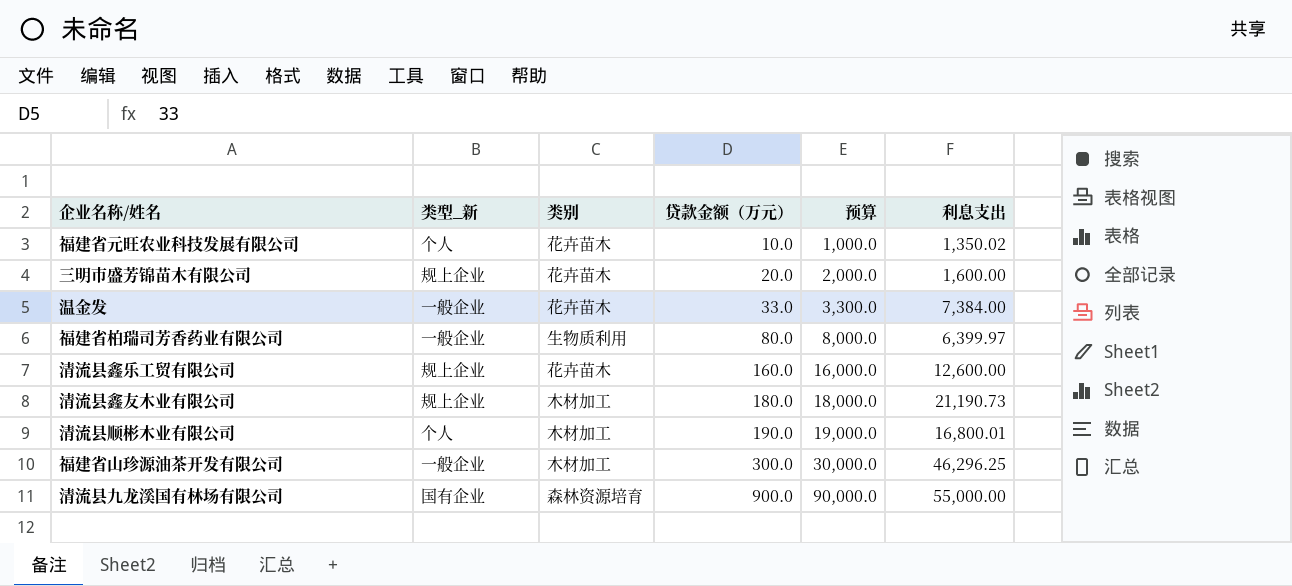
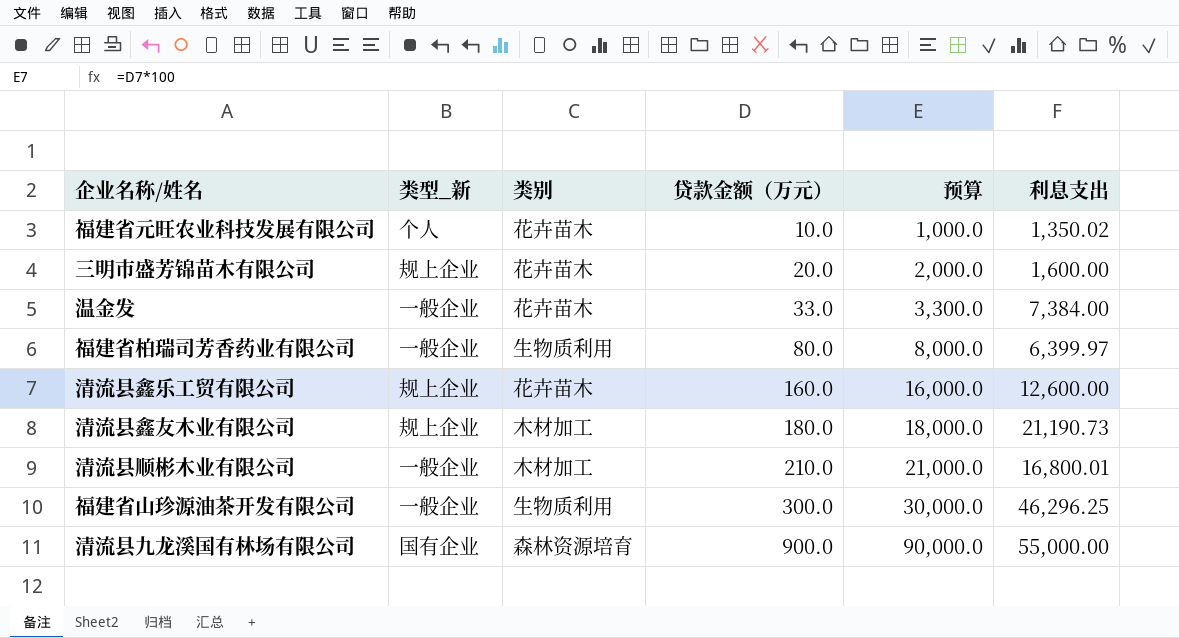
清流县顺彬木业有限公司 | 类型_新: 个人 -> 一般企业
清流县顺彬木业有限公司 | 贷款金额（万元）: 190.0 -> 210.0
清流县顺彬木业有限公司 | 预算: 19,000.0 -> 21,000.0
福建省山珍源油茶开发有限公司 | 类别: 木材加工 -> 生物质利用

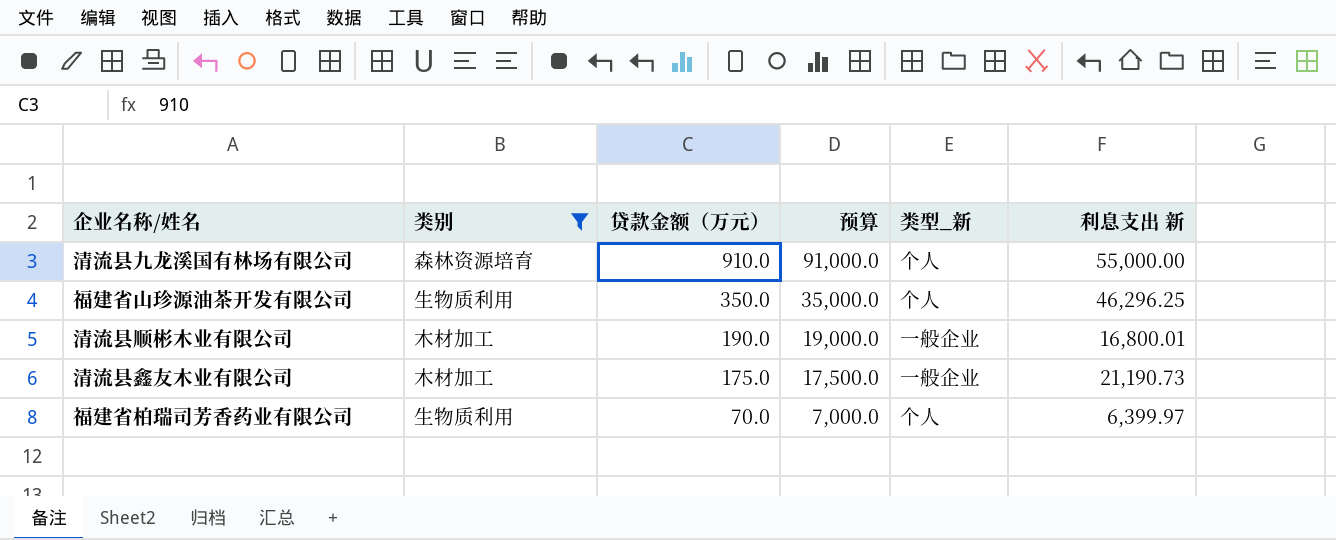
filter: none -> 类别 != 花卉苗木
row order: 贷款金额（万元） ascending -> 贷款金额（万元） descending
column 类型_新 | position: 2 -> 5
column name: 利息支出 -> 利息支出 新
清流县九龙溪国有林场有限公司 | 贷款金额（万元）: 900.0 -> 910.0
清流县九龙溪国有林场有限公司 | 预算: 90,000.0 -> 91,000.0
清流县九龙溪国有林场有限公司 | 类型_新: 国有企业 -> 个人
福建省山珍源油茶开发有限公司 | 贷款金额（万元）: 300.0 -> 350.0
福建省山珍源油茶开发有限公司 | 预算: 30,000.0 -> 35,000.0
福建省山珍源油茶开发有限公司 | 类型_新: 一般企业 -> 个人
清流县顺彬木业有限公司 | 贷款金额（万元）: 210.0 -> 190.0
清流县顺彬木业有限公司 | 预算: 21,000.0 -> 19,000.0
清流县鑫友木业有限公司 | 贷款金额（万元）: 180.0 -> 175.0
清流县鑫友木业有限公司 | 预算: 18,000.0 -> 17,500.0
清流县鑫友木业有限公司 | 类型_新: 规上企业 -> 一般企业
福建省柏瑞司芳香药业有限公司 | 贷款金额（万元）: 80.0 -> 70.0
福建省柏瑞司芳香药业有限公司 | 预算: 8,000.0 -> 7,000.0
福建省柏瑞司芳香药业有限公司 | 类型_新: 一般企业 -> 个人

